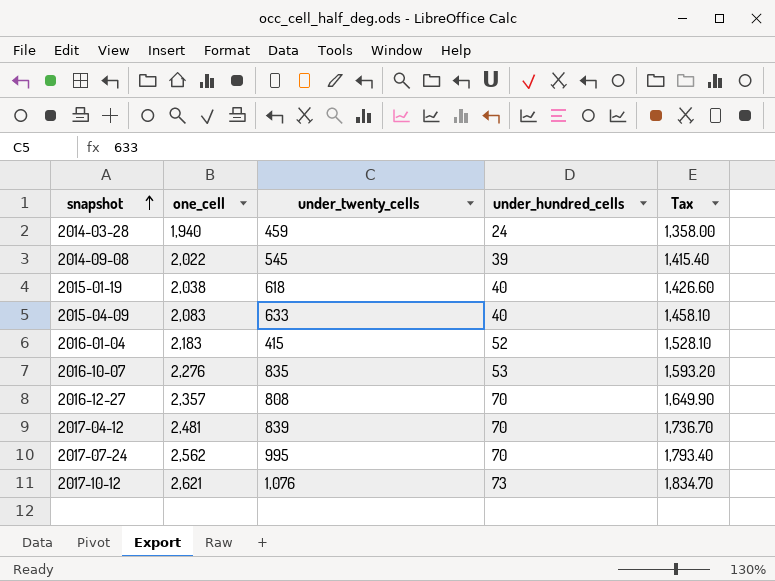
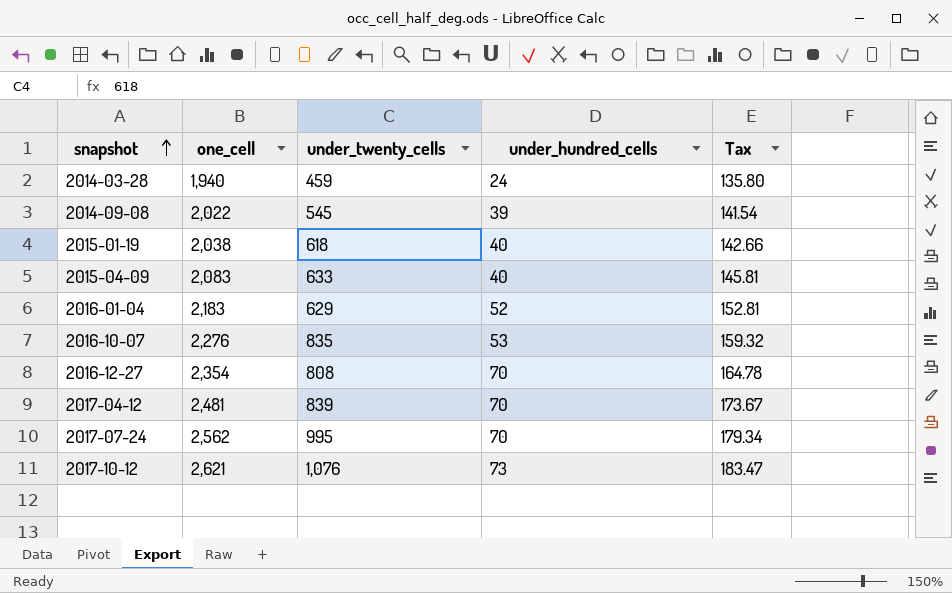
column Tax | formula: [one_cell] * 0.7 -> [one_cell] * 0.07
2016-01-04 | under_twenty_cells: 415 -> 629
2016-12-27 | one_cell: 2,357 -> 2,354

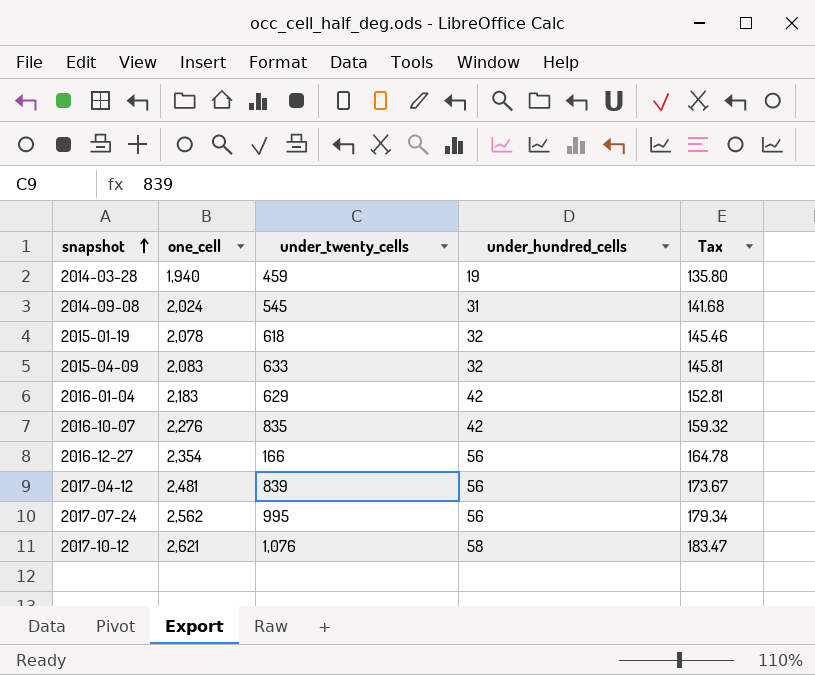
2014-03-28 | under_hundred_cells: 24 -> 19
2014-09-08 | one_cell: 2,022 -> 2,024
2014-09-08 | under_hundred_cells: 39 -> 31
2014-09-08 | Tax: 141.54 -> 141.68
2015-01-19 | one_cell: 2,038 -> 2,078
2015-01-19 | under_hundred_cells: 40 -> 32
2015-01-19 | Tax: 142.66 -> 145.46
2015-04-09 | under_hundred_cells: 40 -> 32
2016-01-04 | under_hundred_cells: 52 -> 42
2016-10-07 | under_hundred_cells: 53 -> 42
2016-12-27 | under_twenty_cells: 808 -> 166
2016-12-27 | under_hundred_cells: 70 -> 56
2017-04-12 | under_hundred_cells: 70 -> 56
2017-07-24 | under_hundred_cells: 70 -> 56
2017-10-12 | under_hundred_cells: 73 -> 58

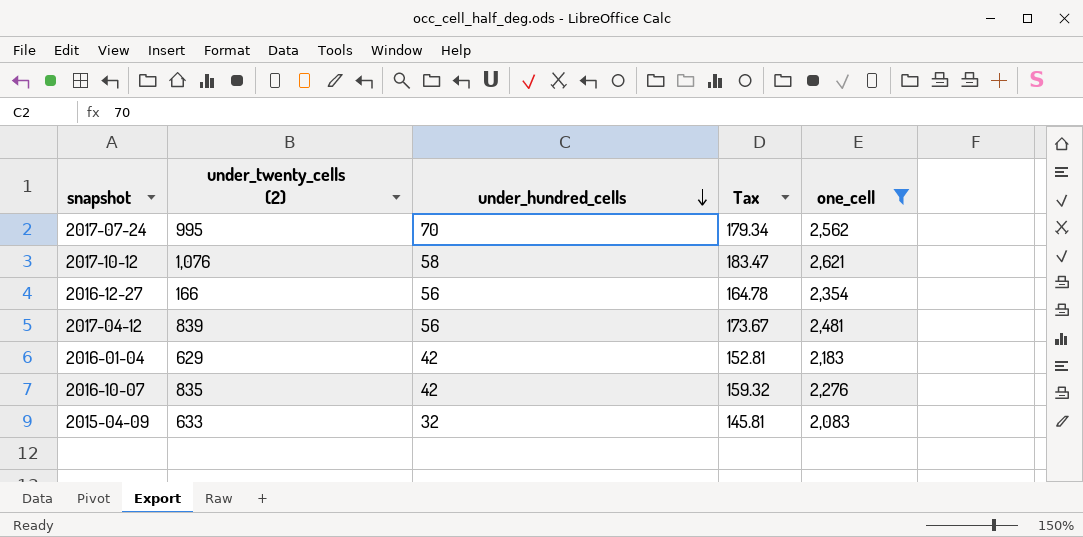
filter: none -> one_cell >= 2,083
row order: snapshot ascending -> under_hundred_cells descending
column name: under_twenty_cells -> under_twenty_cells (2)
column one_cell | position: 2 -> 5
2017-07-24 | under_hundred_cells: 56 -> 70

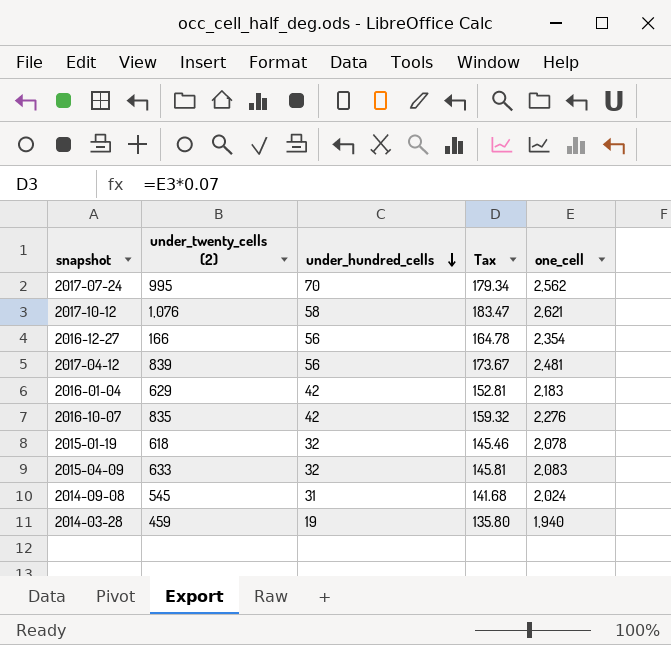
filter: one_cell >= 2,083 -> none

